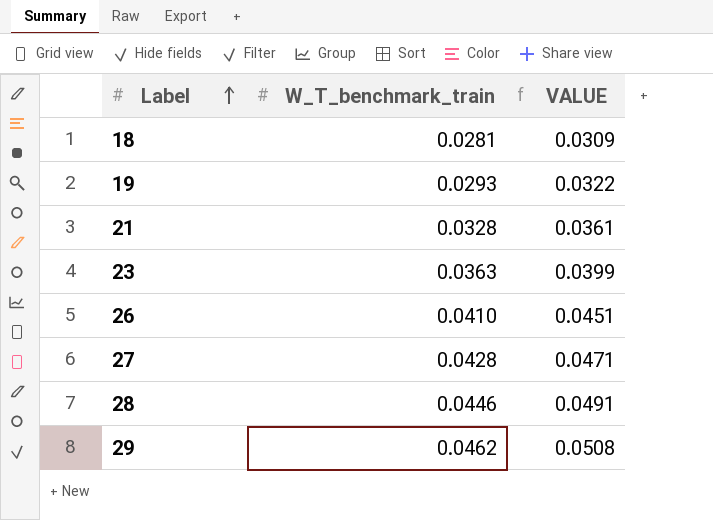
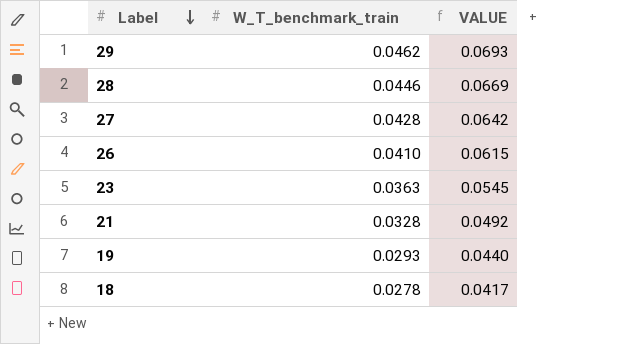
row order: Label ascending -> Label descending
column VALUE | formula: [W_T_benchmark_train] * 1.1 -> [W_T_benchmark_train] * 1.5
18 | W_T_benchmark_train: 0.0281 -> 0.0278

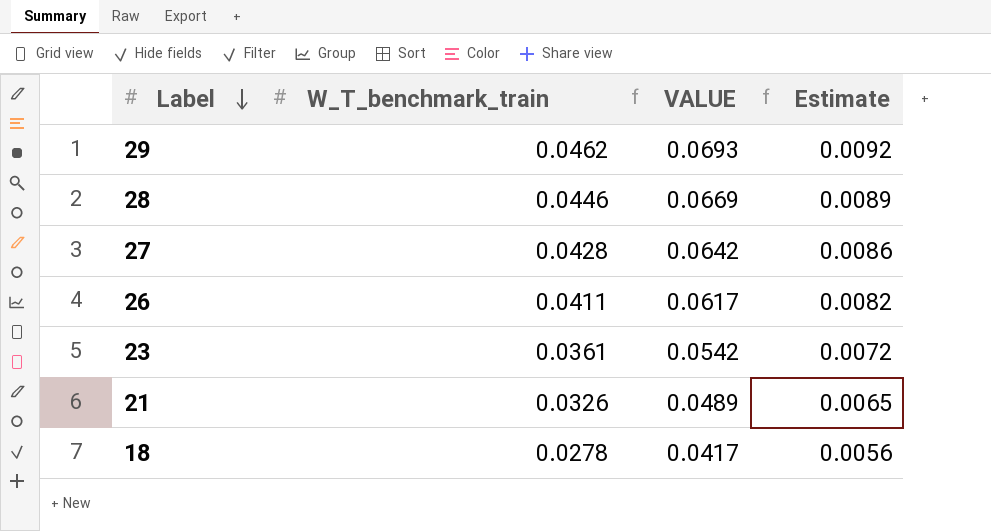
column Estimate | formula: none -> [W_T_benchmark_train] * 0.2
row 19: 0.0293 | 0.0440 -> none
26 | W_T_benchmark_train: 0.0410 -> 0.0411
26 | VALUE: 0.0615 -> 0.0617
23 | W_T_benchmark_train: 0.0363 -> 0.0361
23 | VALUE: 0.0545 -> 0.0542
21 | W_T_benchmark_train: 0.0328 -> 0.0326
21 | VALUE: 0.0492 -> 0.0489

